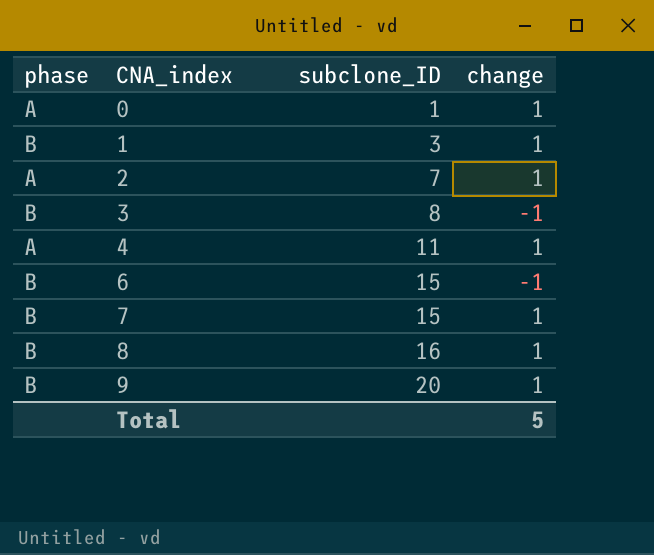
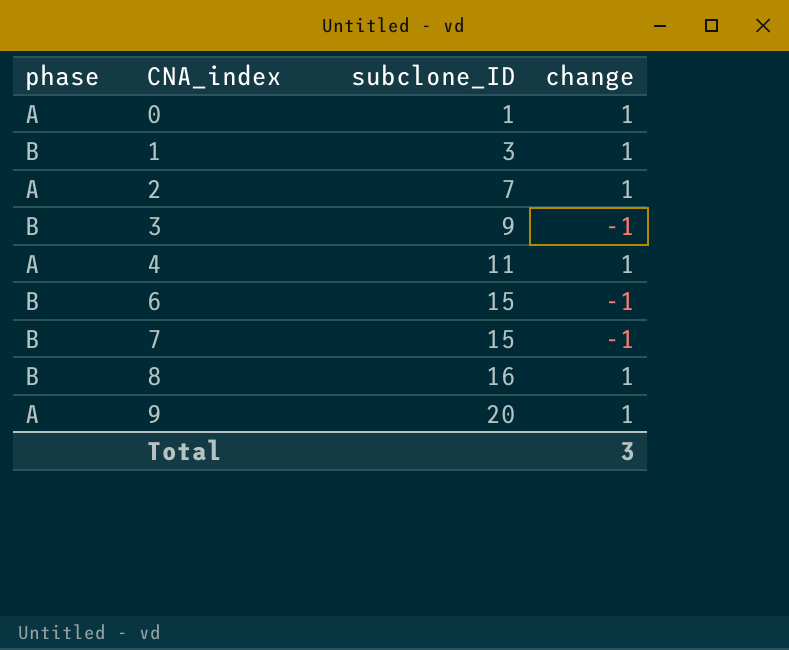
3 | subclone_ID: 8 -> 9
7 | change: 1 -> -1
9 | phase: B -> A
Total | change: 5 -> 3

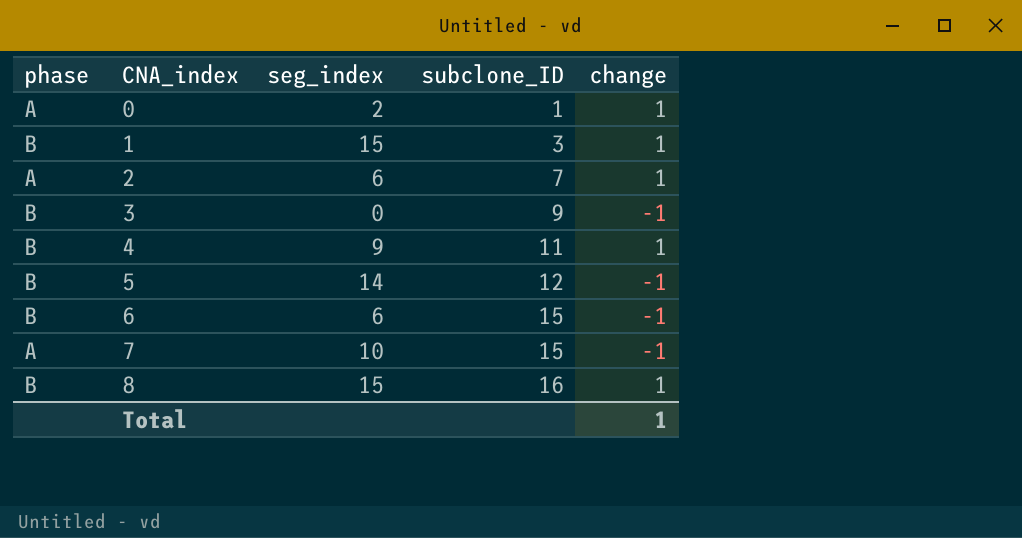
column seg_index | position: none -> 3
row 9: A | 20 | 1 -> none
4 | phase: A -> B
row 5: none -> B | 14 | 12 | -1
7 | phase: B -> A
Total | change: 3 -> 1

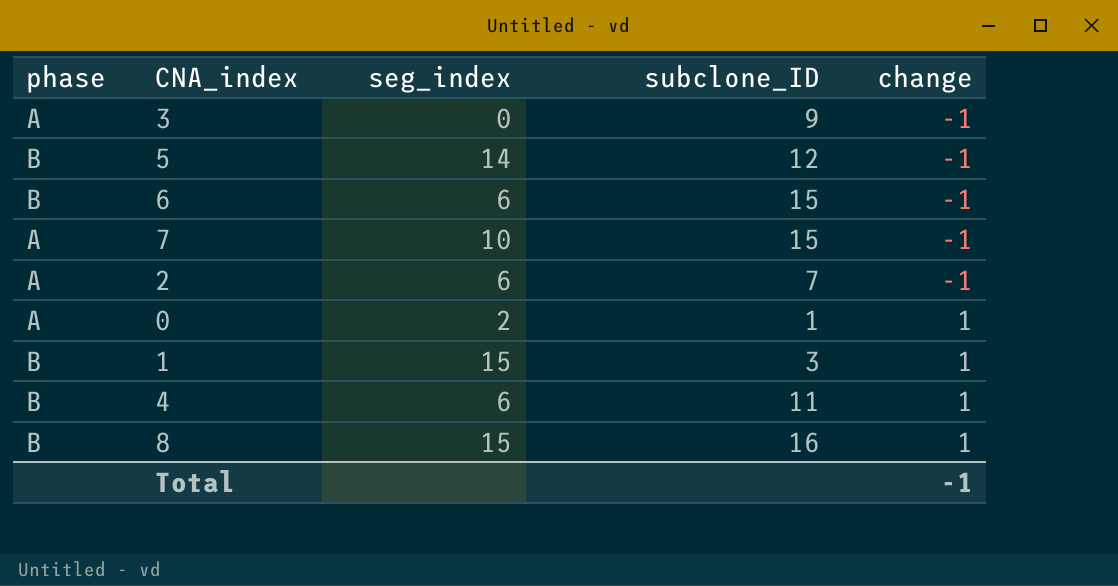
row order: CNA_index ascending -> change ascending
3 | phase: B -> A
2 | change: 1 -> -1
4 | seg_index: 9 -> 6
Total | change: 1 -> -1

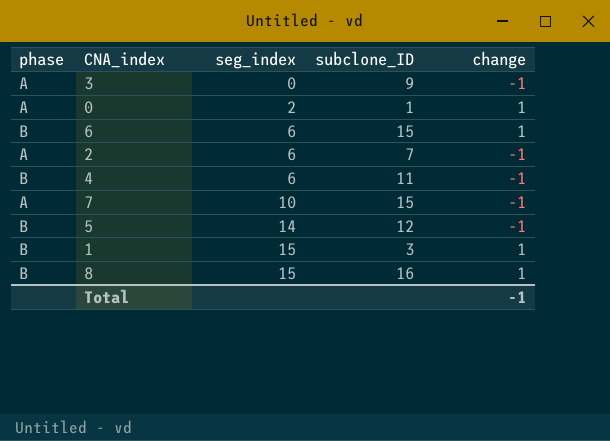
row order: change ascending -> seg_index ascending
6 | change: -1 -> 1
4 | change: 1 -> -1

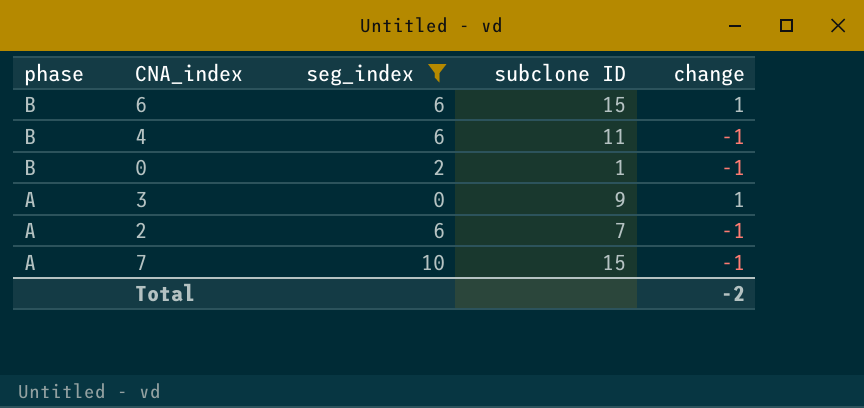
filter: none -> seg_index <= 10
row order: seg_index ascending -> phase descending
column name: subclone_ID -> subclone ID
0 | phase: A -> B
0 | change: 1 -> -1
3 | change: -1 -> 1
Total | change: -1 -> -2

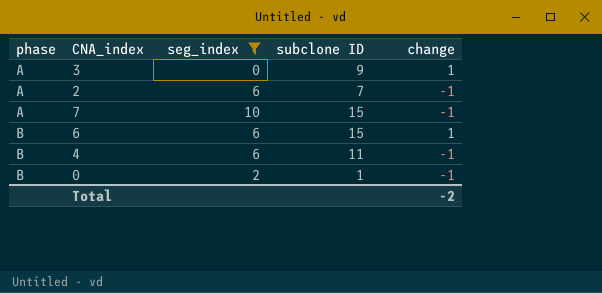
row order: phase descending -> phase ascending

